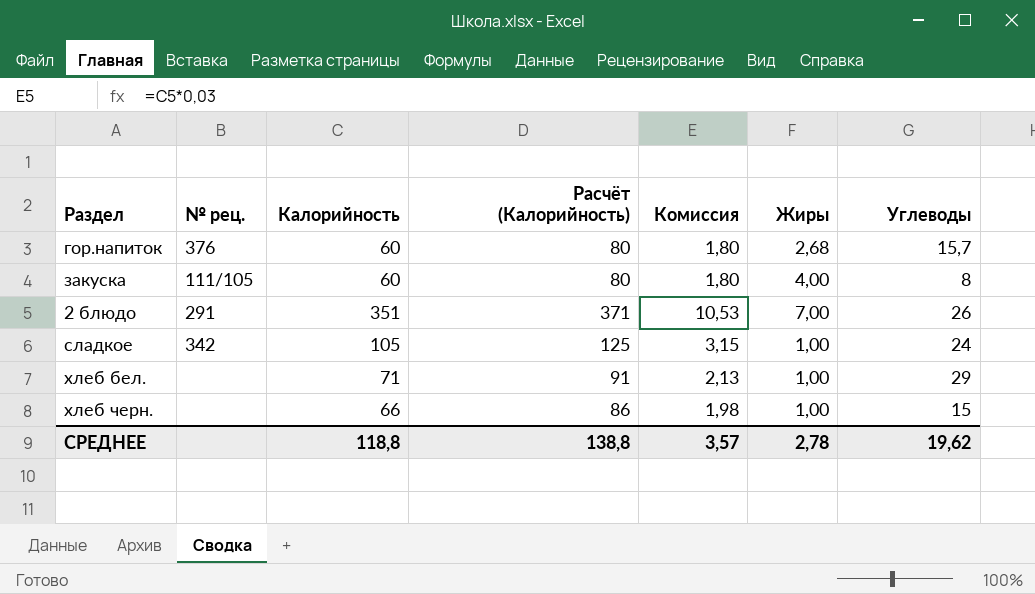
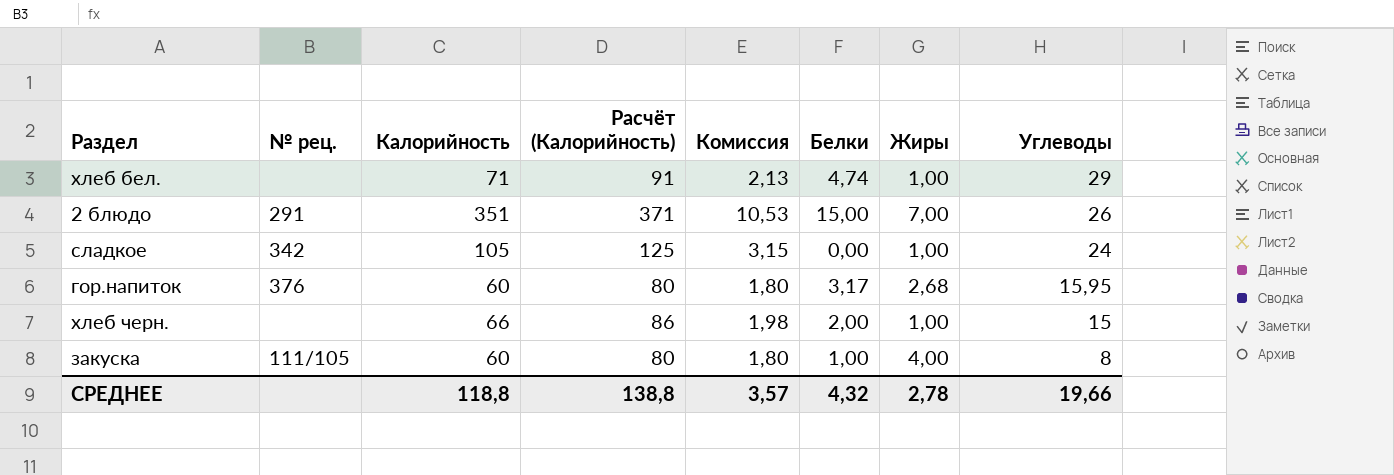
row order: none -> Углеводы descending
column Белки | position: none -> 6
гор.напиток | Углеводы: 15,7 -> 15,95
СРЕДНЕЕ | Углеводы: 19,62 -> 19,66

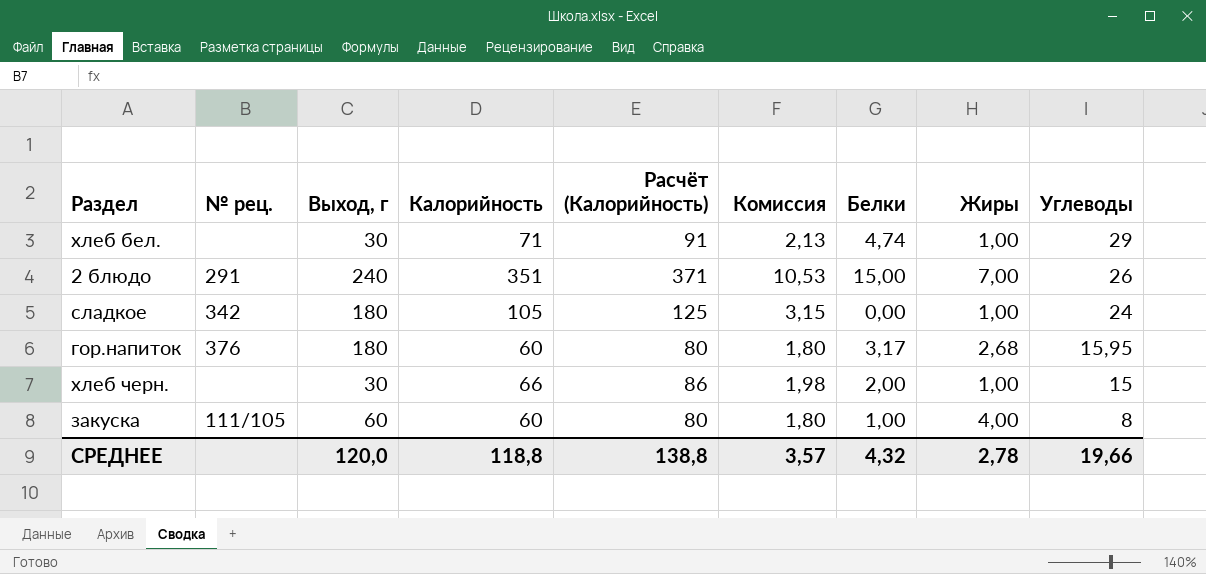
column Выход, г | position: none -> 3

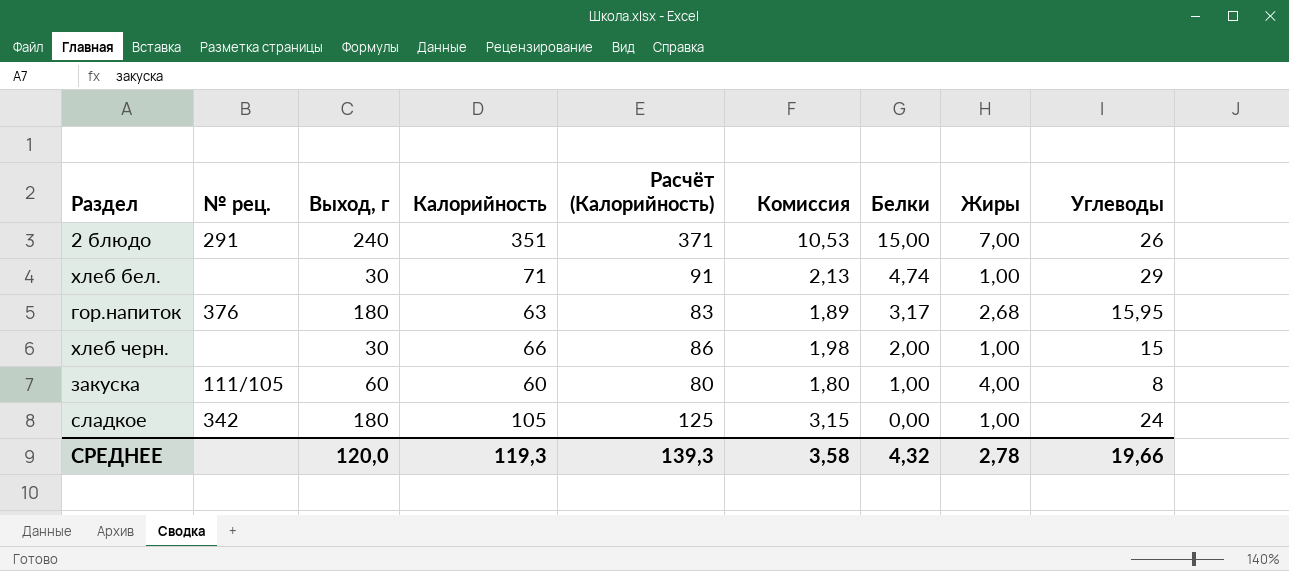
row order: Углеводы descending -> Белки descending
гор.напиток | Калорийность: 60 -> 63
гор.напиток | Расчёт (Калорийность): 80 -> 83
гор.напиток | Комиссия: 1,80 -> 1,89
СРЕДНЕЕ | Калорийность: 118,8 -> 119,3
СРЕДНЕЕ | Расчёт (Калорийность): 138,8 -> 139,3
СРЕДНЕЕ | Комиссия: 3,57 -> 3,58

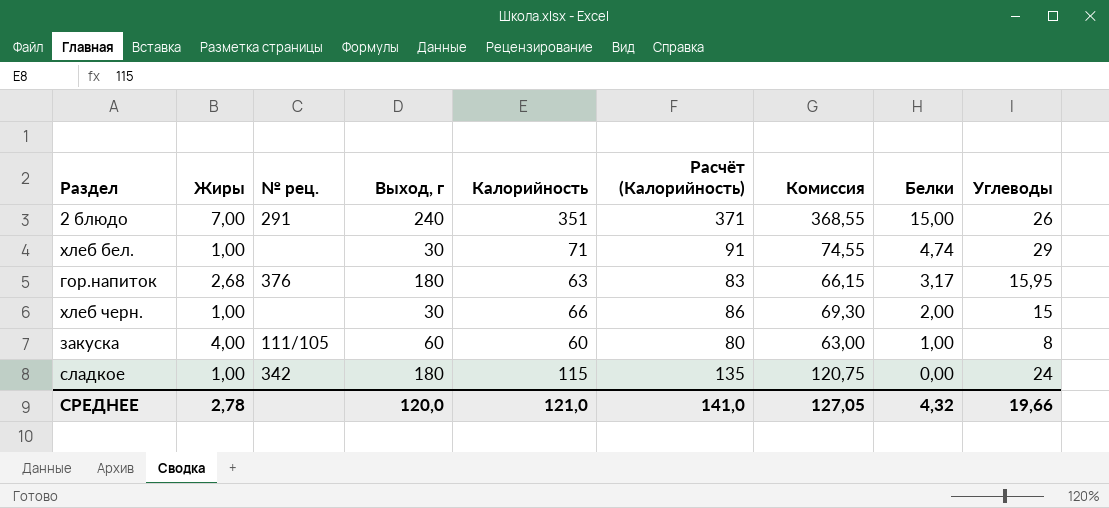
column Жиры | position: 8 -> 2
column Комиссия | formula: [Калорийность] * 0,03 -> [Калорийность] * 1,05
сладкое | Калорийность: 105 -> 115
сладкое | Расчёт (Калорийность): 125 -> 135
СРЕДНЕЕ | Калорийность: 119,3 -> 121,0
СРЕДНЕЕ | Расчёт (Калорийность): 139,3 -> 141,0
СРЕДНЕЕ | Комиссия: 3,58 -> 127,05

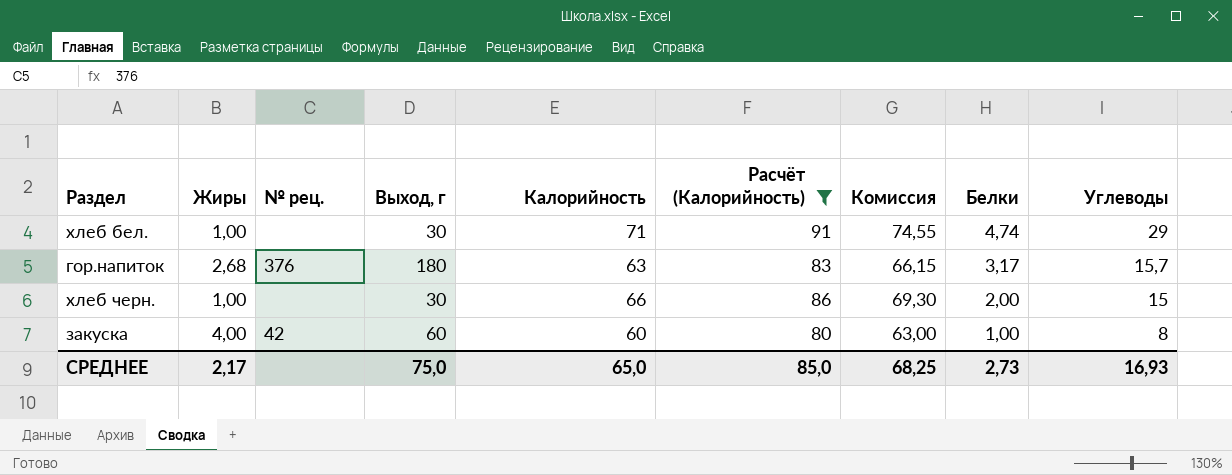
filter: none -> Расчёт (Калорийность) <= 91
гор.напиток | Углеводы: 15,95 -> 15,7
закуска | № рец.: 111/105 -> 42
СРЕДНЕЕ | Жиры: 2,78 -> 2,17
СРЕДНЕЕ | Выход, г: 120,0 -> 75,0
СРЕДНЕЕ | Калорийность: 121,0 -> 65,0
СРЕДНЕЕ | Расчёт (Калорийность): 141,0 -> 85,0
СРЕДНЕЕ | Комиссия: 127,05 -> 68,25
СРЕДНЕЕ | Белки: 4,32 -> 2,73
СРЕДНЕЕ | Углеводы: 19,66 -> 16,93

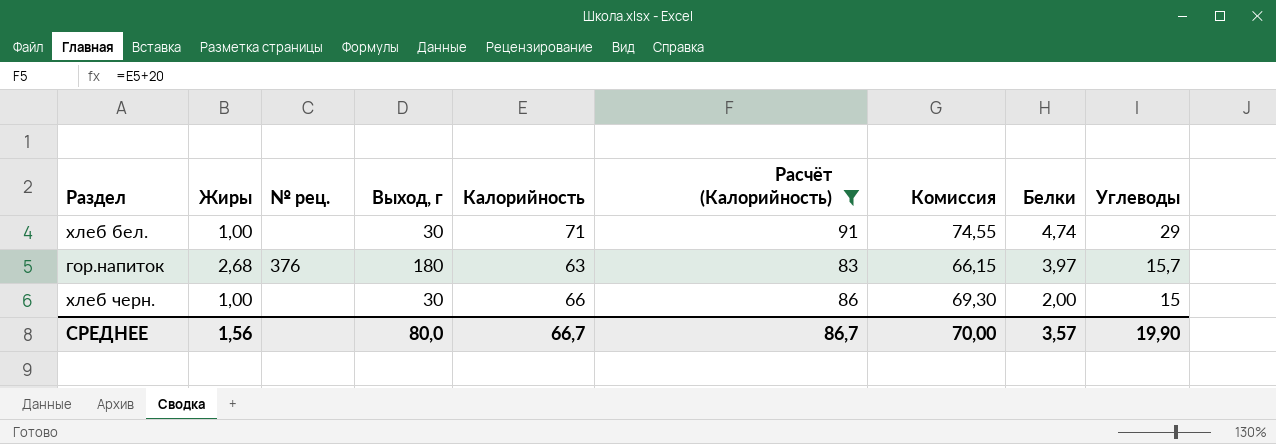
row закуска: 4,00 | 42 | 60 | 60 | 80 | 63,00 | 1,00 | 8 -> none
гор.напиток | Белки: 3,17 -> 3,97
СРЕДНЕЕ | Жиры: 2,17 -> 1,56
СРЕДНЕЕ | Выход, г: 75,0 -> 80,0
СРЕДНЕЕ | Калорийность: 65,0 -> 66,7
СРЕДНЕЕ | Расчёт (Калорийность): 85,0 -> 86,7
СРЕДНЕЕ | Комиссия: 68,25 -> 70,00
СРЕДНЕЕ | Белки: 2,73 -> 3,57
СРЕДНЕЕ | Углеводы: 16,93 -> 19,90

